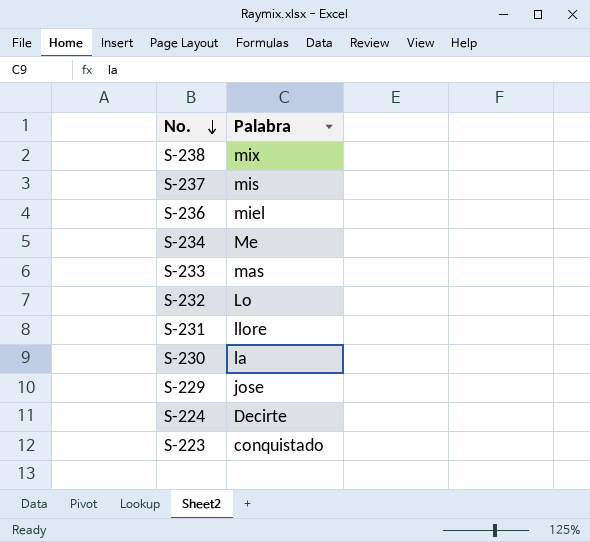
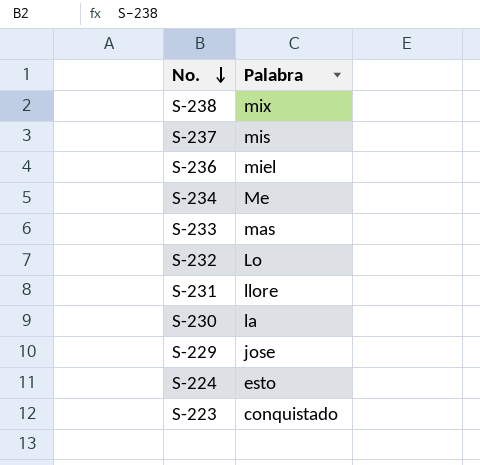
S-224 | Palabra: Decirte -> esto

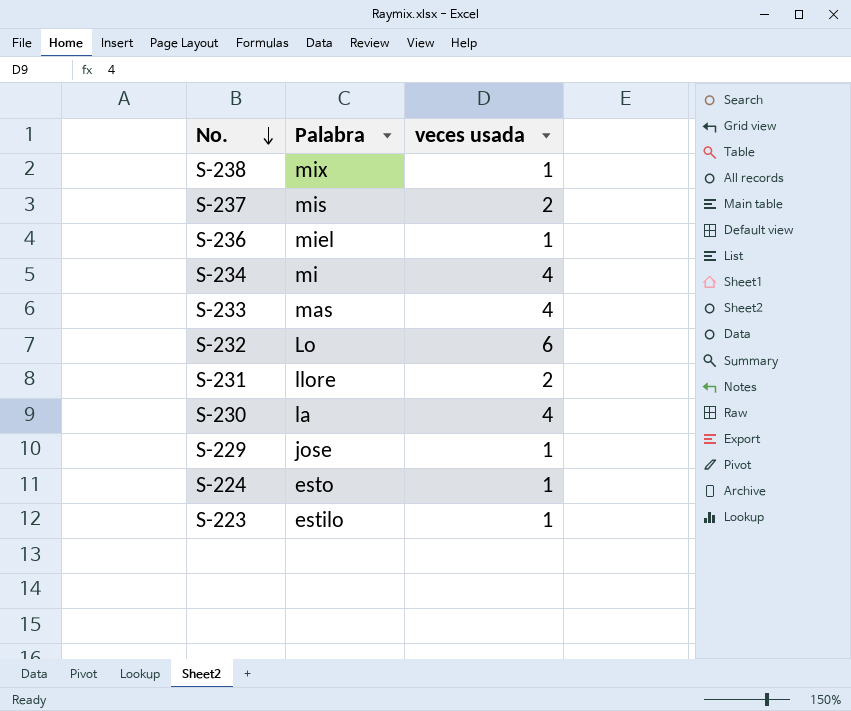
column veces usada | position: none -> 3
S-234 | Palabra: Me -> mi
S-223 | Palabra: conquistado -> estilo

